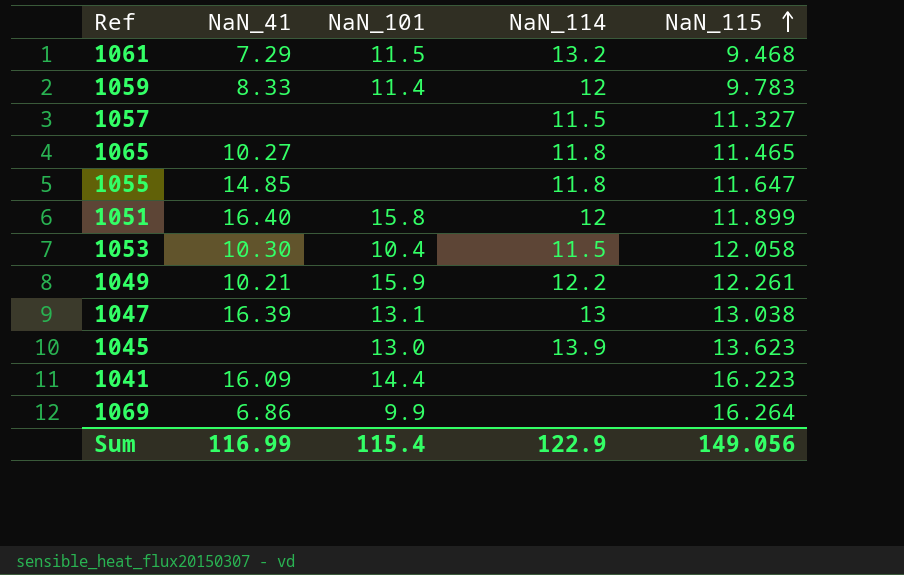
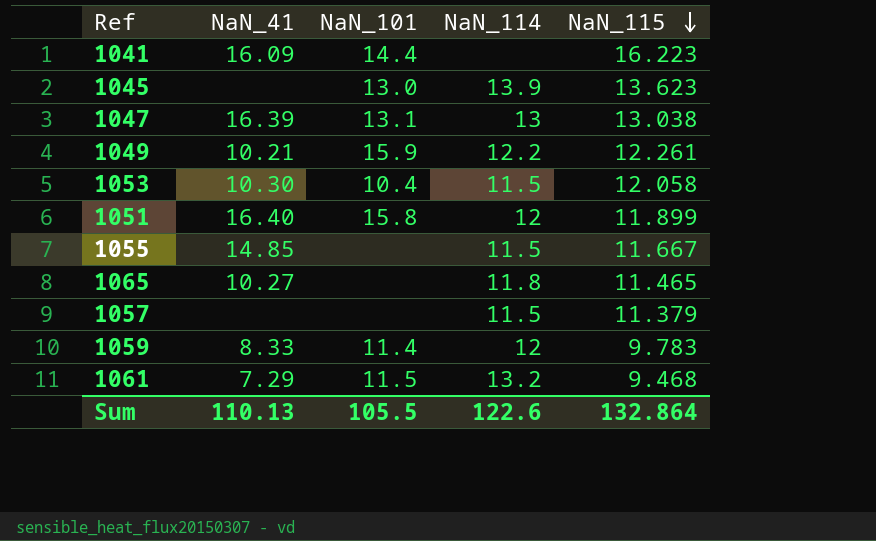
row order: NaN_115 ascending -> NaN_115 descending
row 1069: 6.86 | 9.9 | none | 16.264 -> none
1055 | NaN_114: 11.8 -> 11.5
1055 | NaN_115: 11.647 -> 11.667
1057 | NaN_115: 11.327 -> 11.379
Sum | NaN_41: 116.99 -> 110.13
Sum | NaN_101: 115.4 -> 105.5
Sum | NaN_114: 122.9 -> 122.6
Sum | NaN_115: 149.056 -> 132.864

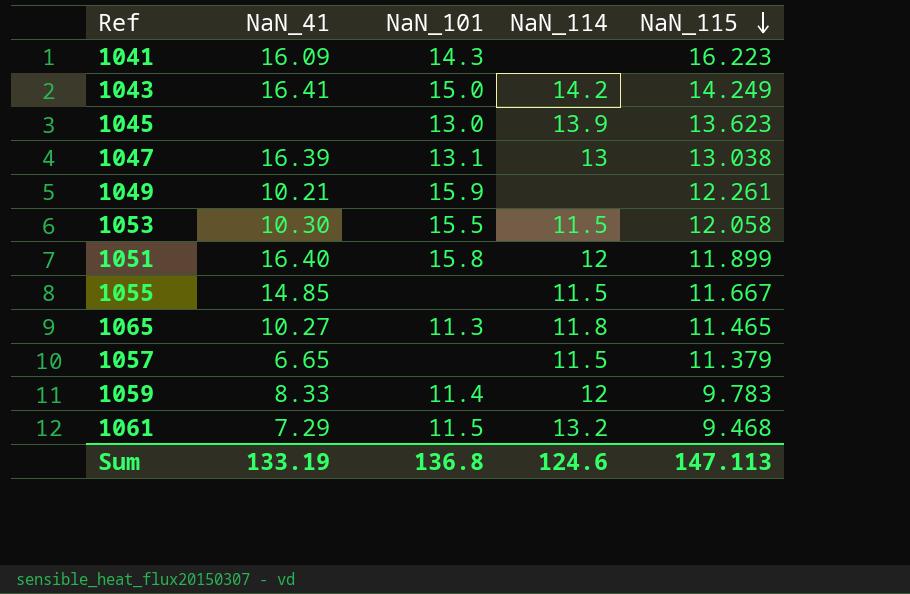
1041 | NaN_101: 14.4 -> 14.3
row 1043: none -> 16.41 | 15.0 | 14.2 | 14.249
1049 | NaN_114: 12.2 -> none
1053 | NaN_101: 10.4 -> 15.5
1065 | NaN_101: none -> 11.3
1057 | NaN_41: none -> 6.65
Sum | NaN_41: 110.13 -> 133.19
Sum | NaN_101: 105.5 -> 136.8
Sum | NaN_114: 122.6 -> 124.6
Sum | NaN_115: 132.864 -> 147.113

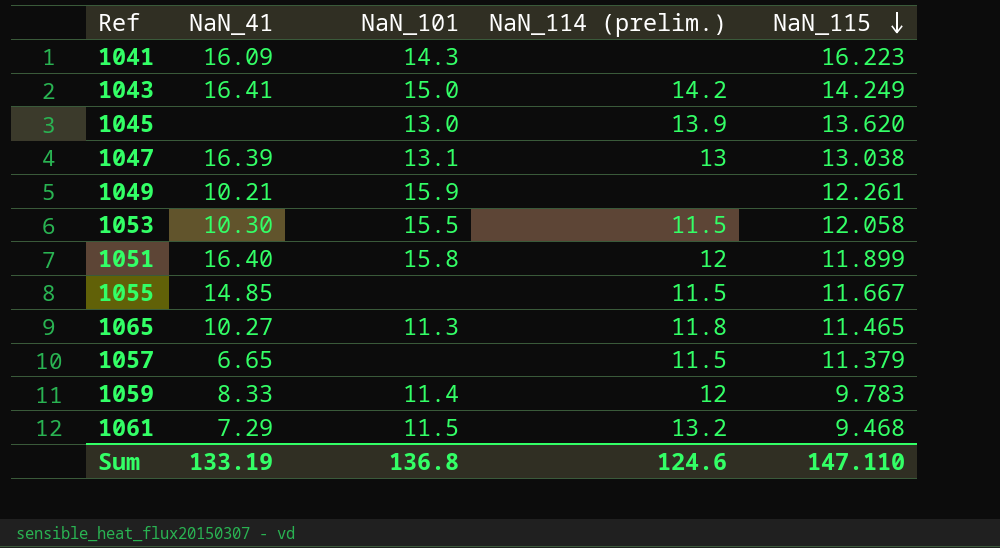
column name: NaN_114 -> NaN_114 (prelim.)
1045 | NaN_115: 13.623 -> 13.620
Sum | NaN_115: 147.113 -> 147.110

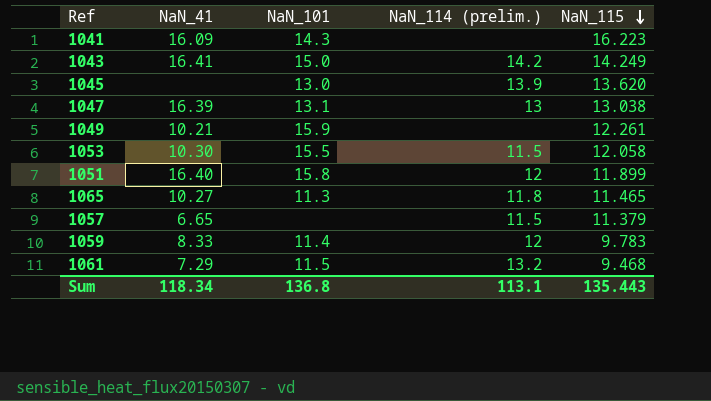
row 1055: 14.85 | none | 11.5 | 11.667 -> none
Sum | NaN_41: 133.19 -> 118.34
Sum | NaN_114 (prelim.): 124.6 -> 113.1
Sum | NaN_115: 147.110 -> 135.443

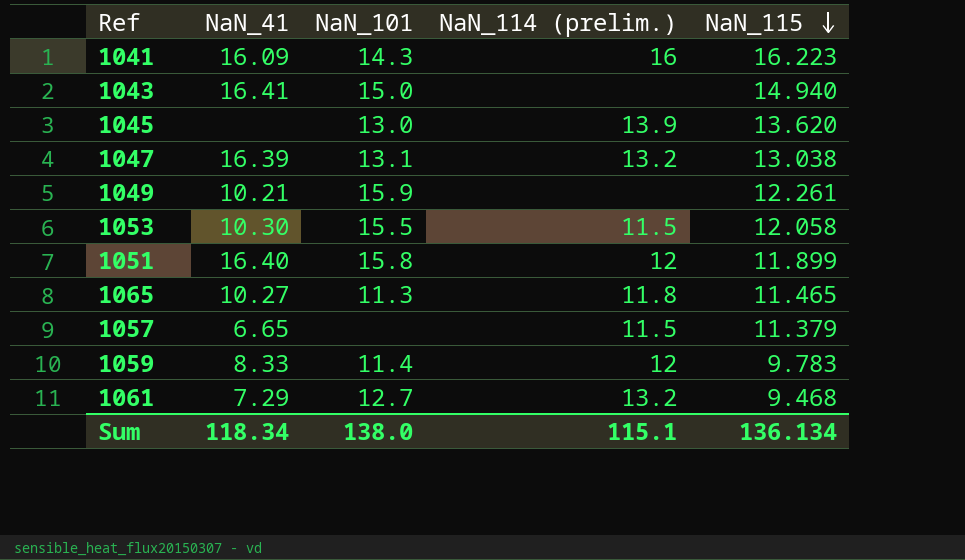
1041 | NaN_114 (prelim.): none -> 16
1043 | NaN_114 (prelim.): 14.2 -> none
1043 | NaN_115: 14.249 -> 14.940
1047 | NaN_114 (prelim.): 13 -> 13.2
1061 | NaN_101: 11.5 -> 12.7
Sum | NaN_101: 136.8 -> 138.0
Sum | NaN_114 (prelim.): 113.1 -> 115.1
Sum | NaN_115: 135.443 -> 136.134

